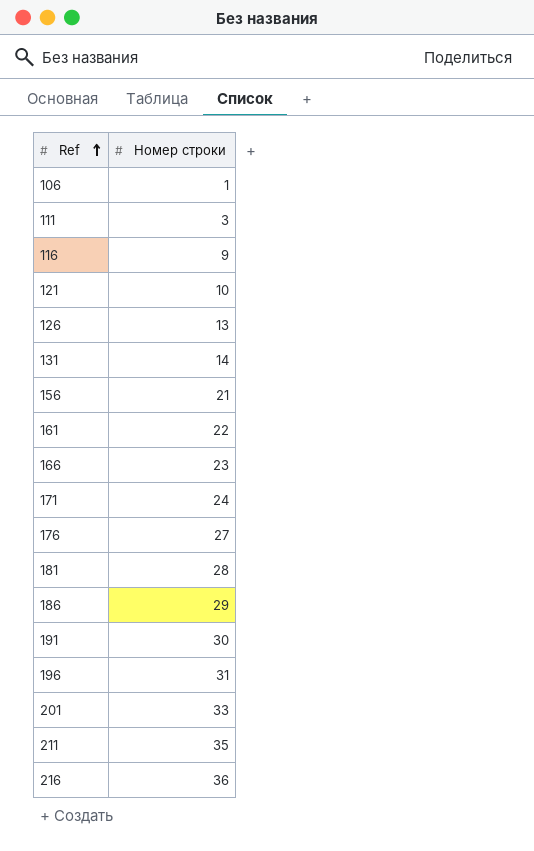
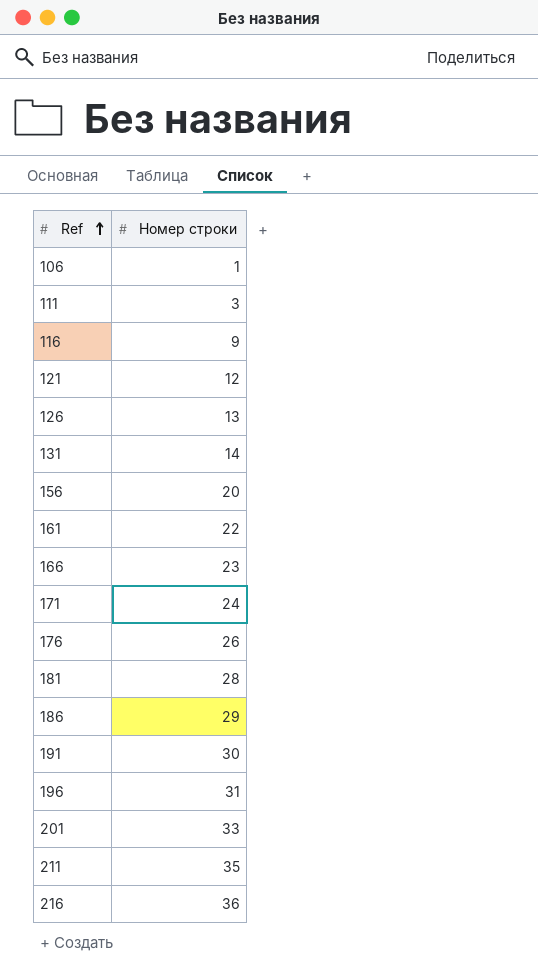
121 | Номер строки: 10 -> 12
156 | Номер строки: 21 -> 20
176 | Номер строки: 27 -> 26

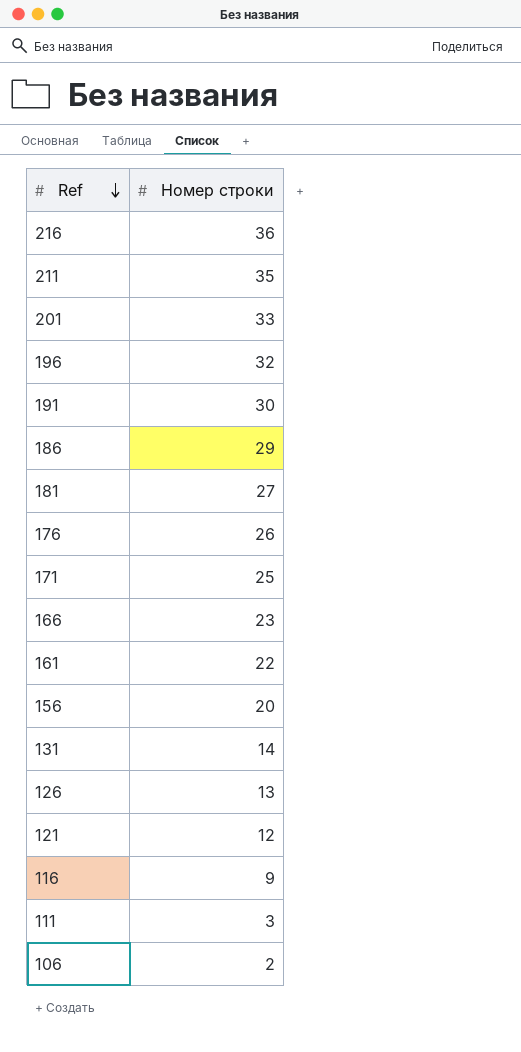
row order: Ref ascending -> Ref descending
196 | Номер строки: 31 -> 32
181 | Номер строки: 28 -> 27
171 | Номер строки: 24 -> 25
106 | Номер строки: 1 -> 2

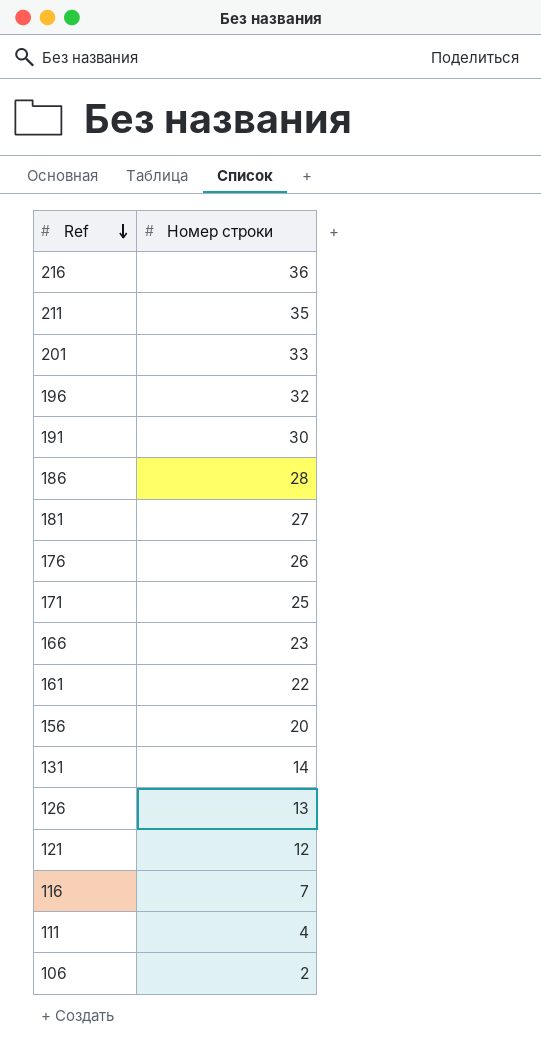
186 | Номер строки: 29 -> 28
116 | Номер строки: 9 -> 7
111 | Номер строки: 3 -> 4

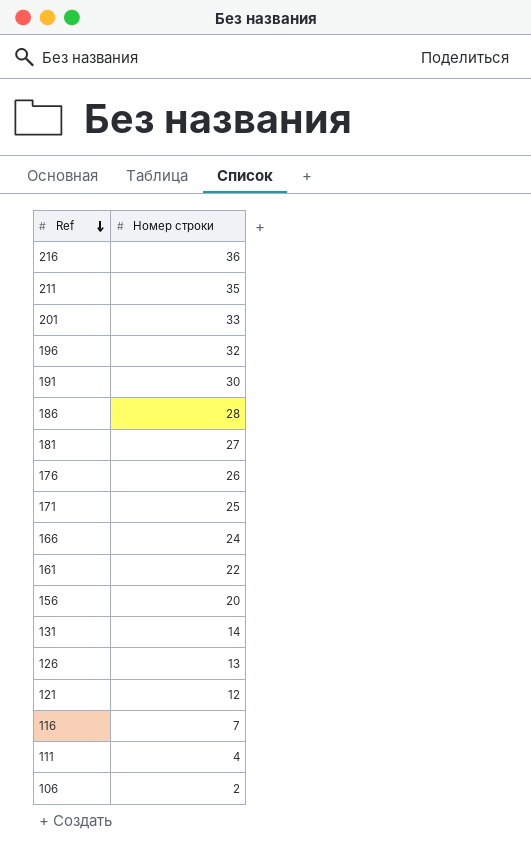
166 | Номер строки: 23 -> 24

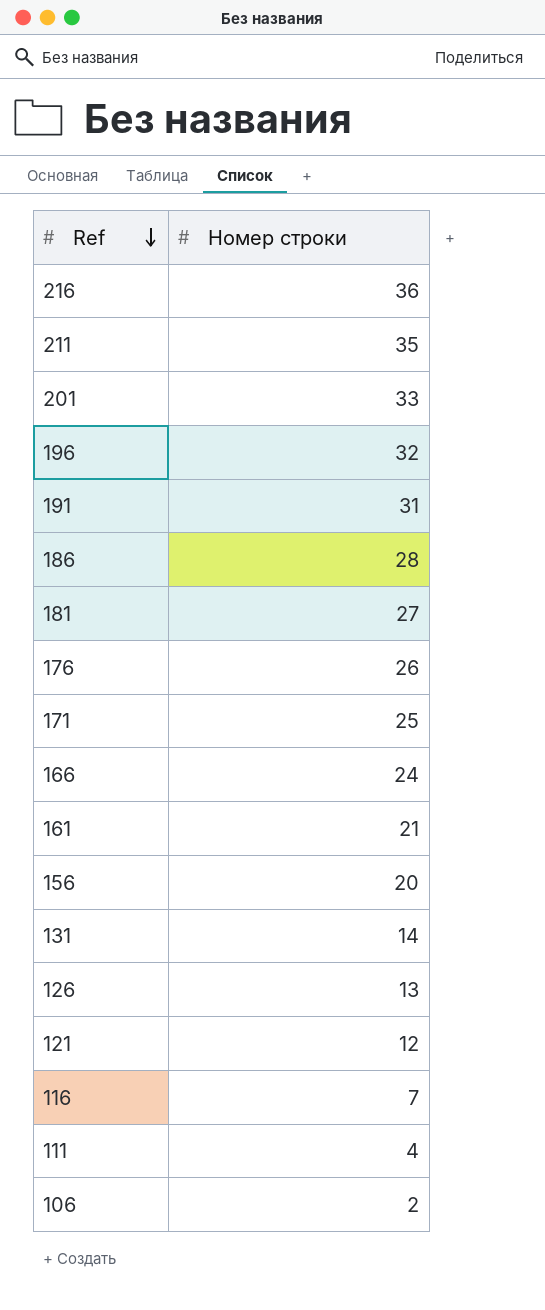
191 | Номер строки: 30 -> 31
161 | Номер строки: 22 -> 21

